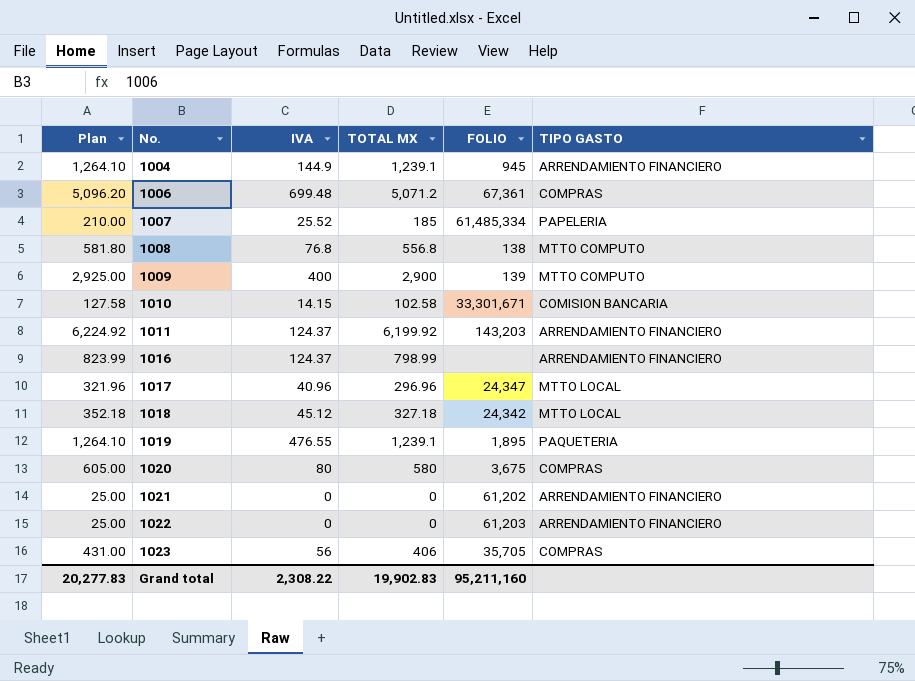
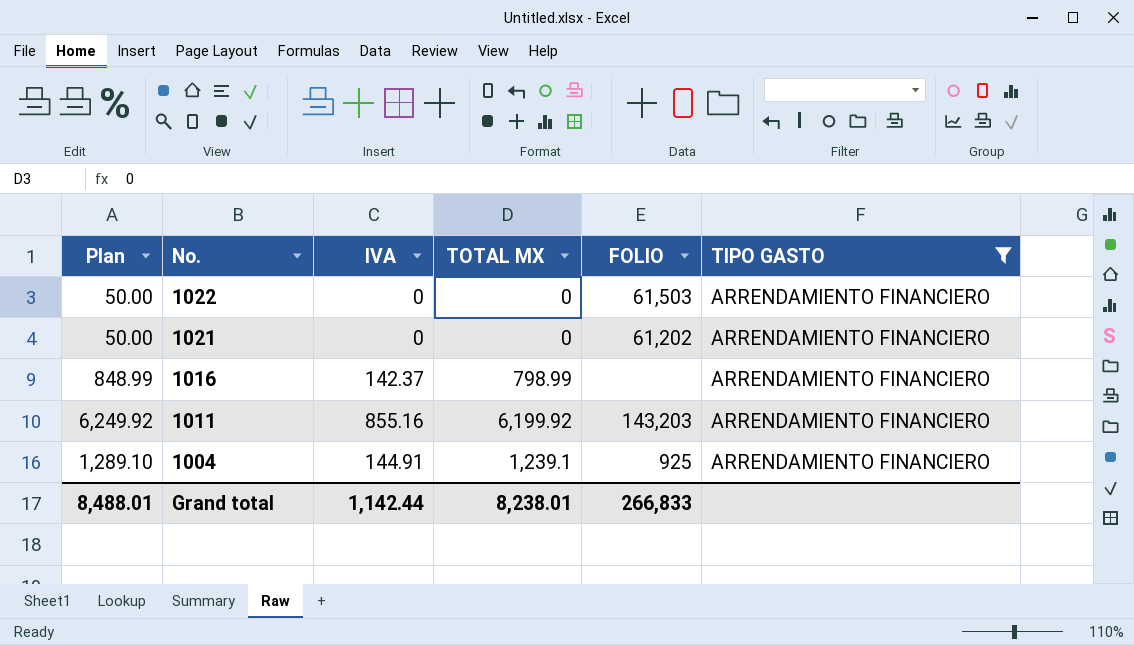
filter: none -> TIPO GASTO = ARRENDAMIENTO FINANCIERO
row order: No. ascending -> No. descending
column Plan | formula: [TOTAL MX] + 25 -> [TOTAL MX] + 50
1022 | FOLIO: 61,203 -> 61,503
1016 | IVA: 124.37 -> 142.37
1011 | IVA: 124.37 -> 855.16
1004 | IVA: 144.9 -> 144.91
1004 | FOLIO: 945 -> 925
Grand total | Plan: 20,277.83 -> 8,488.01
Grand total | IVA: 2,308.22 -> 1,142.44
Grand total | TOTAL MX: 19,902.83 -> 8,238.01
Grand total | FOLIO: 95,211,160 -> 266,833

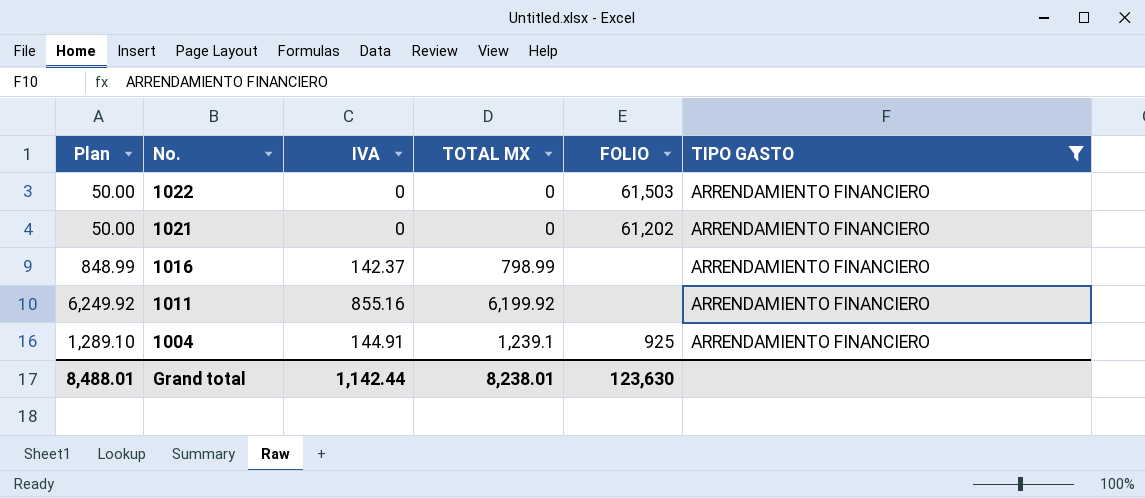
1011 | FOLIO: 143,203 -> none
Grand total | FOLIO: 266,833 -> 123,630

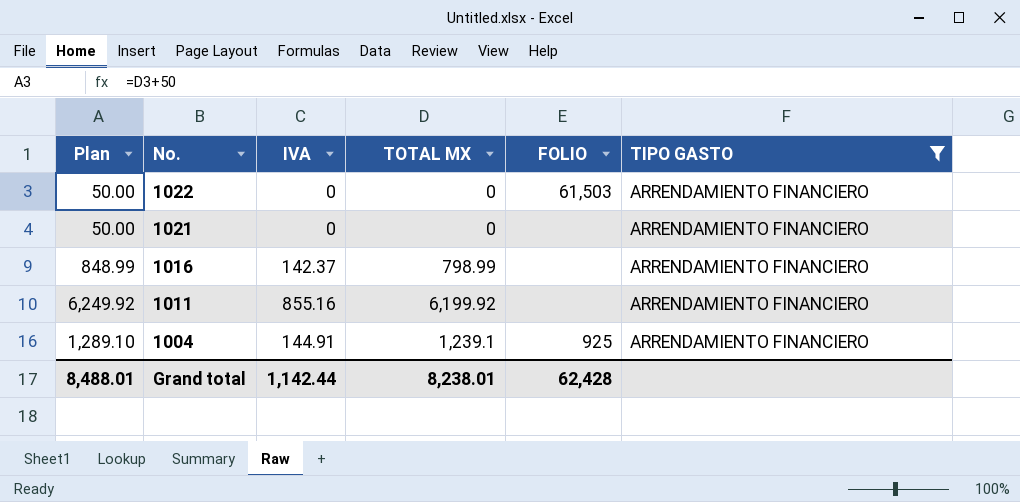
1021 | FOLIO: 61,202 -> none
Grand total | FOLIO: 123,630 -> 62,428

